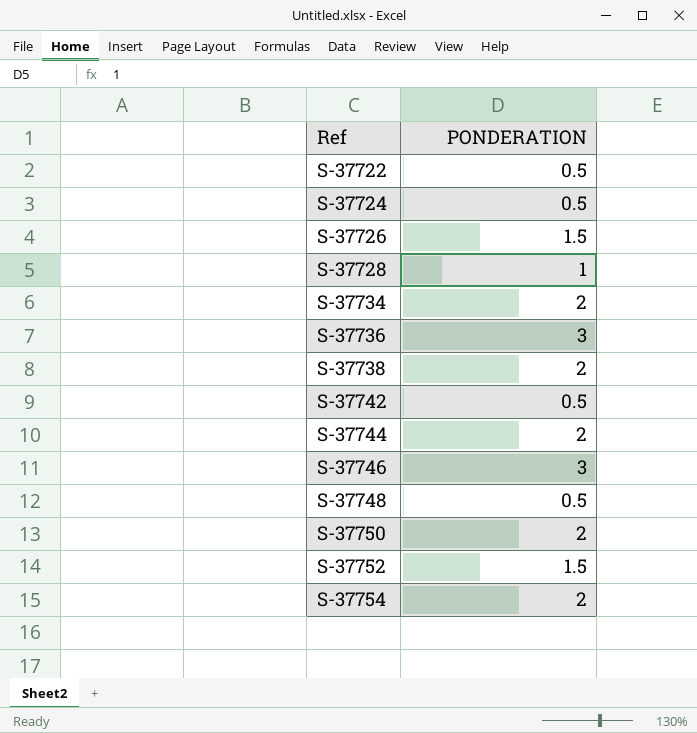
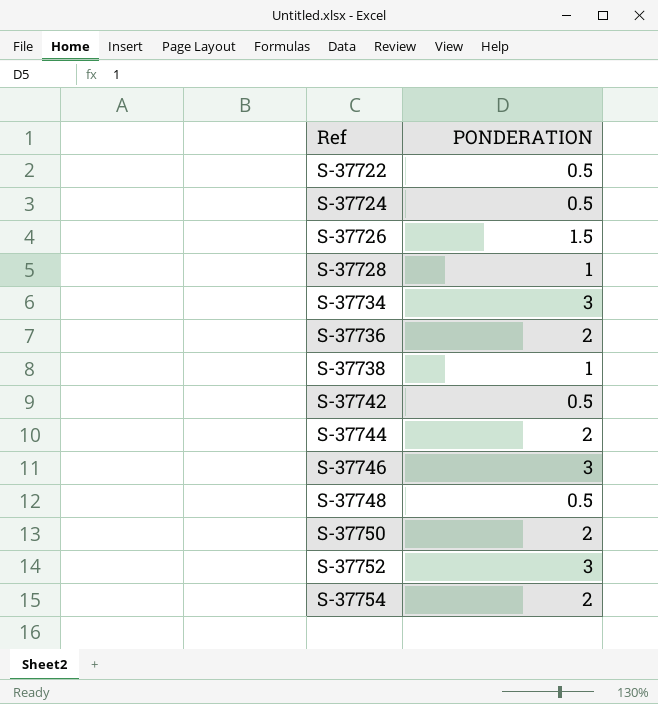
S-37734 | PONDERATION: 2 -> 3
S-37736 | PONDERATION: 3 -> 2
S-37738 | PONDERATION: 2 -> 1
S-37752 | PONDERATION: 1.5 -> 3

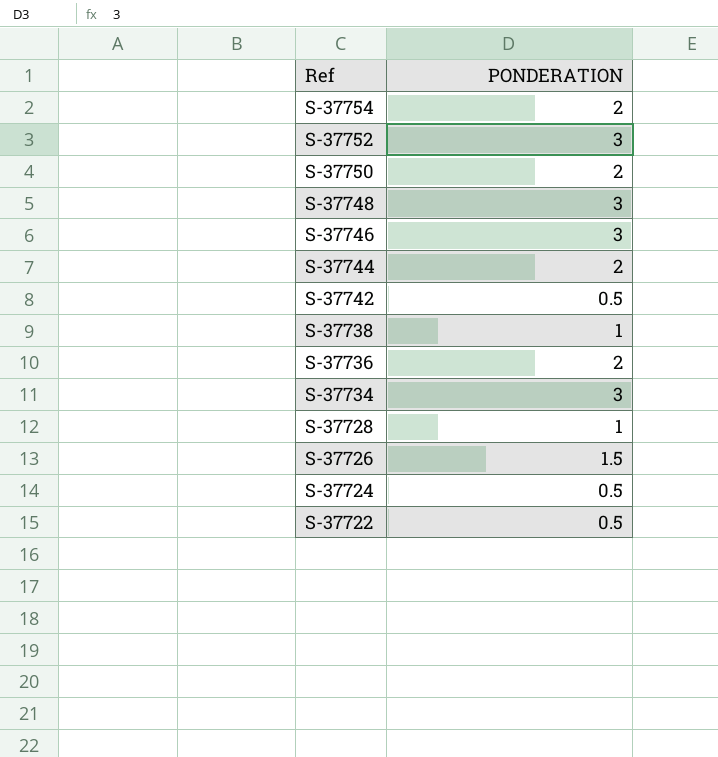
row order: Ref ascending -> Ref descending
S-37748 | PONDERATION: 0.5 -> 3

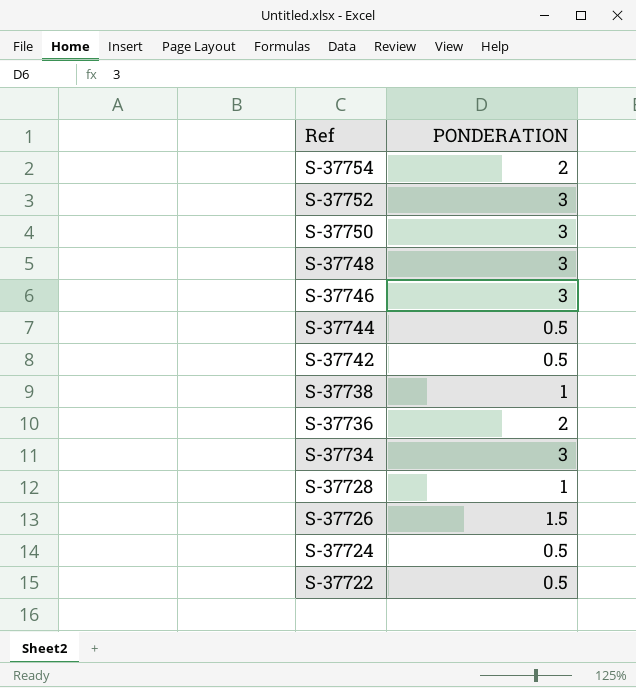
S-37750 | PONDERATION: 2 -> 3
S-37744 | PONDERATION: 2 -> 0.5

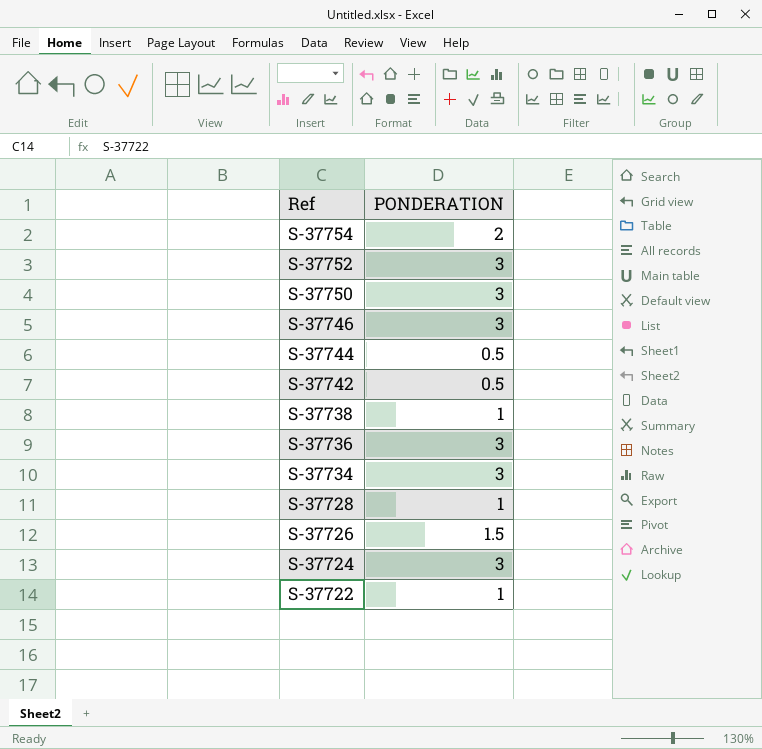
row S-37748: 3 -> none
S-37736 | PONDERATION: 2 -> 3
S-37724 | PONDERATION: 0.5 -> 3
S-37722 | PONDERATION: 0.5 -> 1

